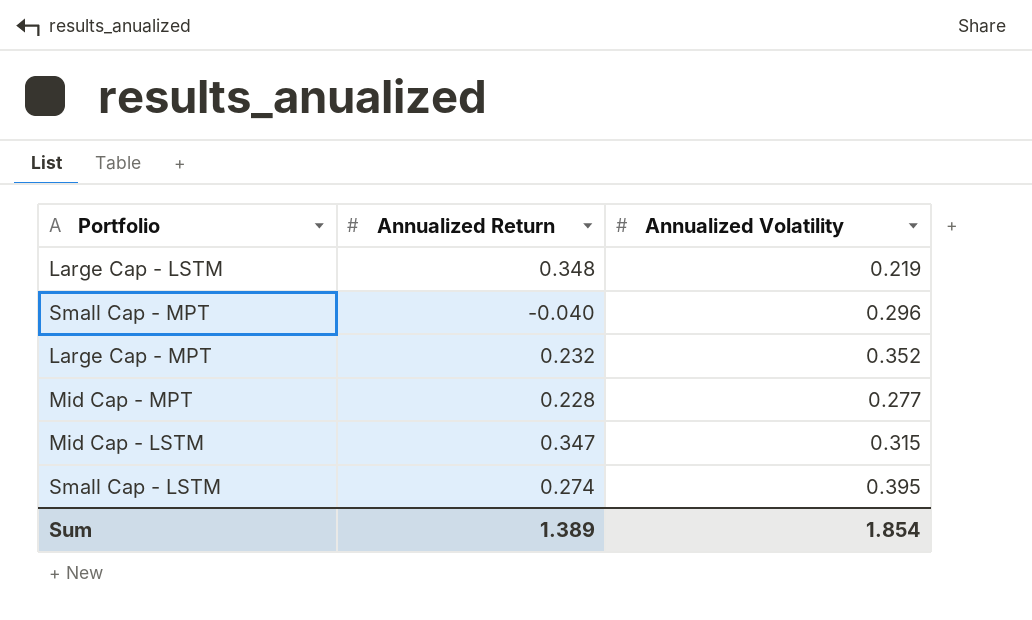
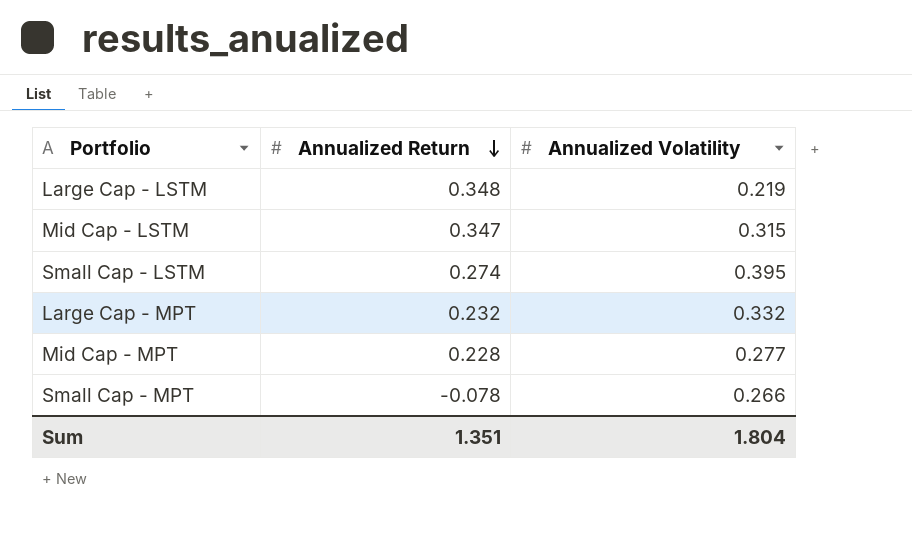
row order: none -> Annualized Return descending
Large Cap - MPT | Annualized Volatility: 0.352 -> 0.332
Small Cap - MPT | Annualized Return: -0.040 -> -0.078
Small Cap - MPT | Annualized Volatility: 0.296 -> 0.266
Sum | Annualized Return: 1.389 -> 1.351
Sum | Annualized Volatility: 1.854 -> 1.804

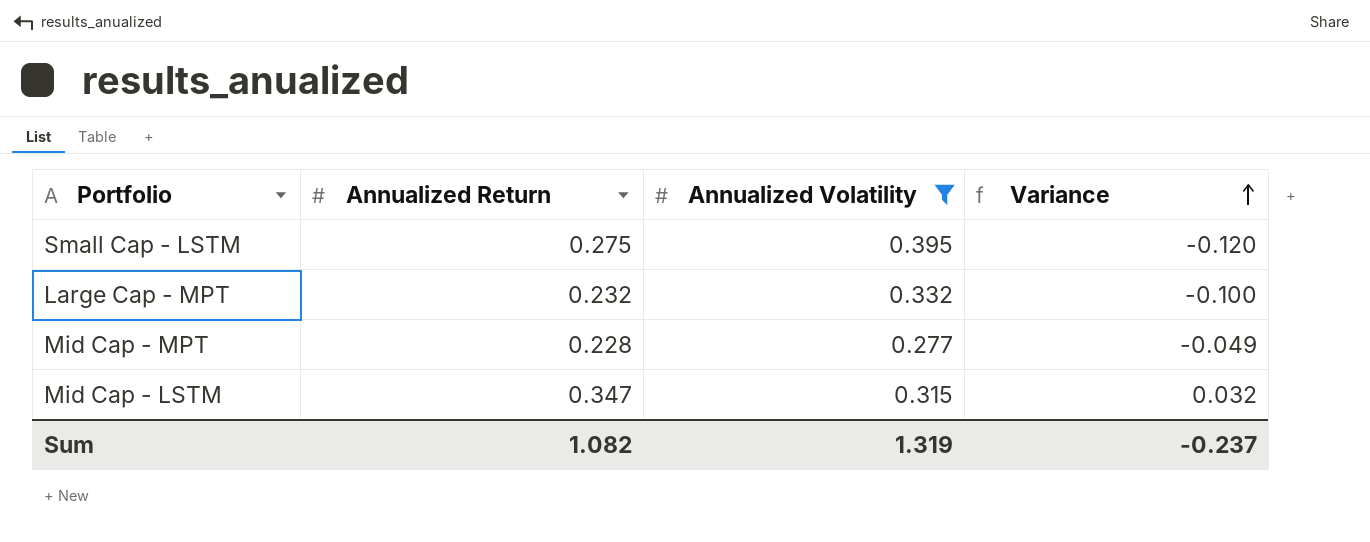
filter: none -> Annualized Volatility >= 0.277
row order: Annualized Return descending -> Variance ascending
column Variance | formula: none -> [Annualized Return] - [Annualized Volatility]
Small Cap - LSTM | Annualized Return: 0.274 -> 0.275
Sum | Annualized Return: 1.351 -> 1.082
Sum | Annualized Volatility: 1.804 -> 1.319

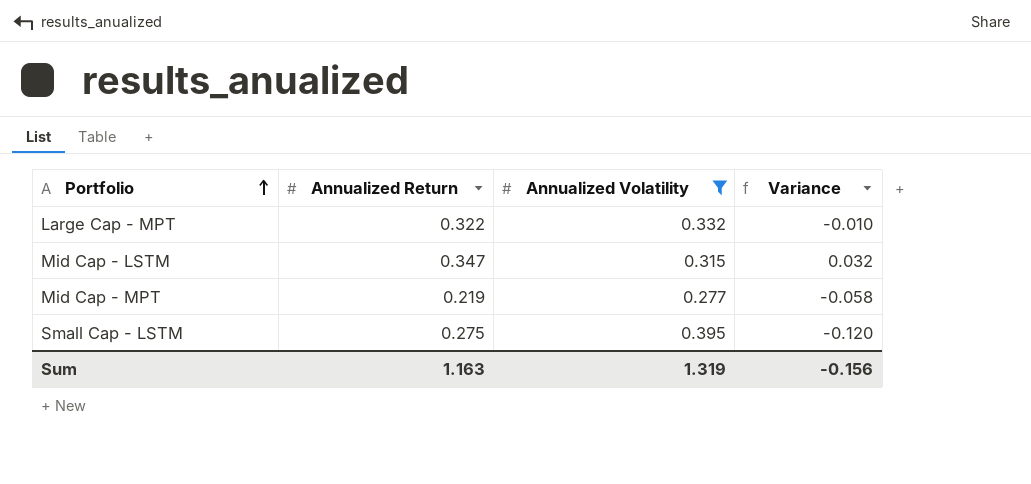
row order: Variance ascending -> Portfolio ascending
Large Cap - MPT | Annualized Return: 0.232 -> 0.322
Large Cap - MPT | Variance: -0.100 -> -0.010
Mid Cap - MPT | Annualized Return: 0.228 -> 0.219
Mid Cap - MPT | Variance: -0.049 -> -0.058
Sum | Annualized Return: 1.082 -> 1.163
Sum | Variance: -0.237 -> -0.156

